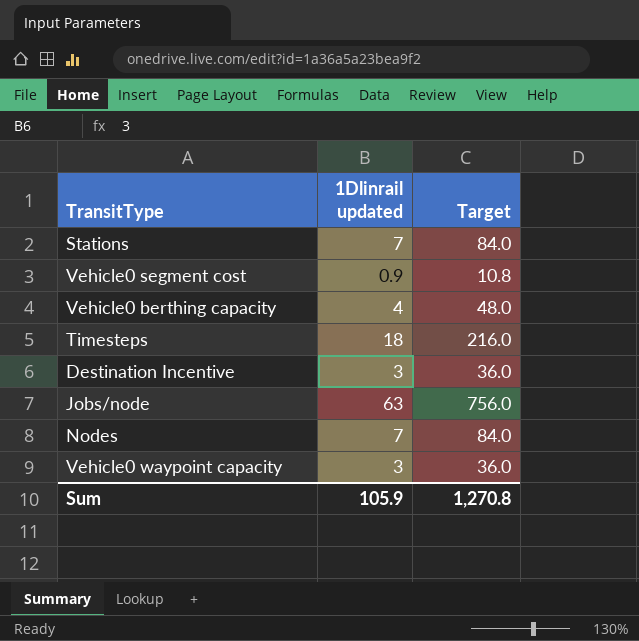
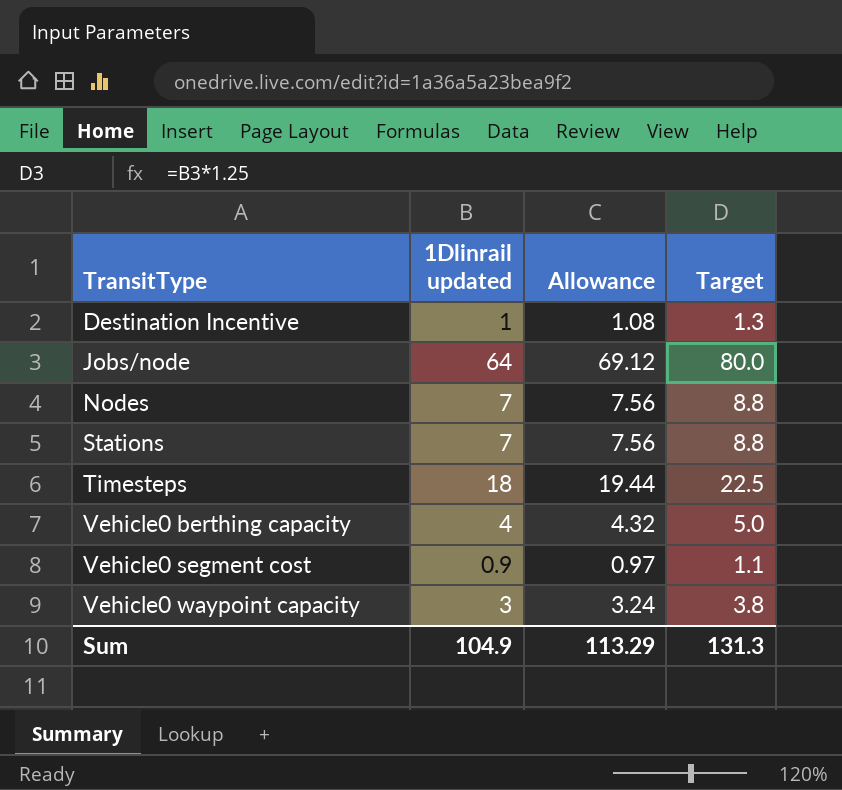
row order: none -> TransitType ascending
column Allowance | formula: none -> [1Dlinrail updated] * 1.08
column Target | formula: [1Dlinrail updated] * 12 -> [1Dlinrail updated] * 1.25
Destination Incentive | 1Dlinrail updated: 3 -> 1
Jobs/node | 1Dlinrail updated: 63 -> 64
Sum | 1Dlinrail updated: 105.9 -> 104.9
Sum | Target: 1,270.8 -> 131.3

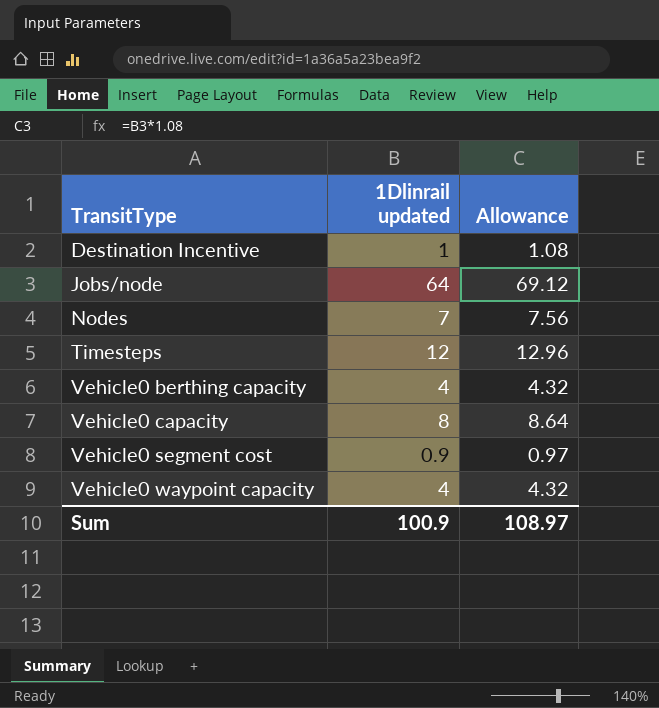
column Target | formula: [1Dlinrail updated] * 1.25 -> none
row Stations: 7 | 7.56 | 8.8 -> none
Timesteps | 1Dlinrail updated: 18 -> 12
Timesteps | Allowance: 19.44 -> 12.96
row Vehicle0 capacity: none -> 8 | 8.64
Vehicle0 waypoint capacity | 1Dlinrail updated: 3 -> 4
Vehicle0 waypoint capacity | Allowance: 3.24 -> 4.32
Sum | 1Dlinrail updated: 104.9 -> 100.9
Sum | Allowance: 113.29 -> 108.97

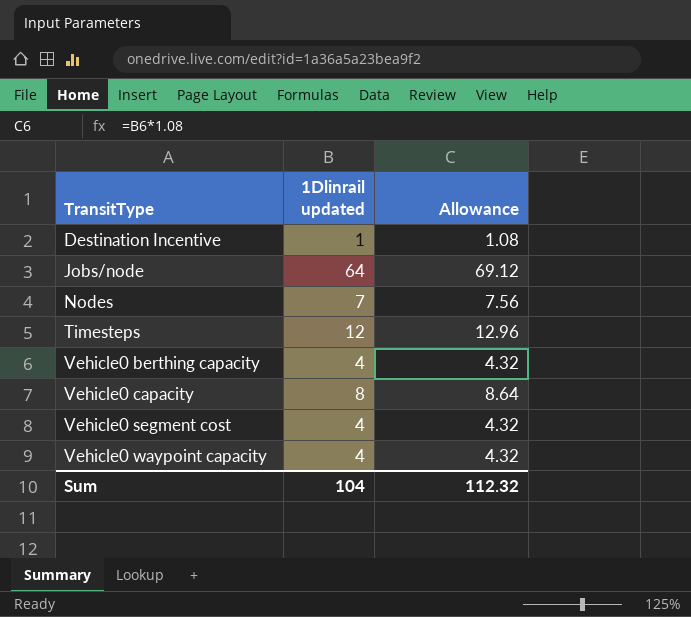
Vehicle0 segment cost | 1Dlinrail updated: 0.9 -> 4
Vehicle0 segment cost | Allowance: 0.97 -> 4.32
Sum | 1Dlinrail updated: 100.9 -> 104
Sum | Allowance: 108.97 -> 112.32

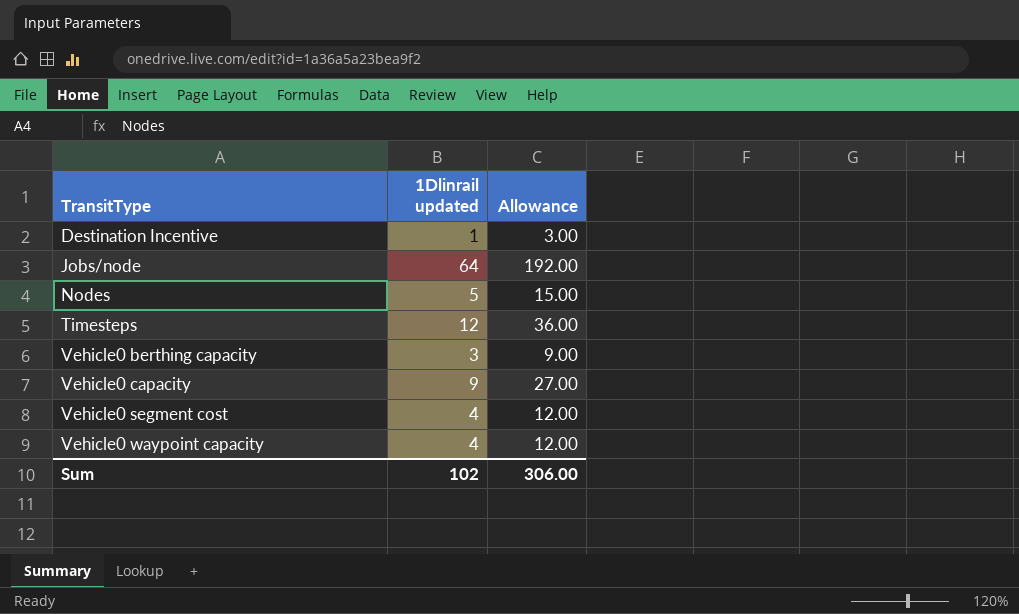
column Allowance | formula: [1Dlinrail updated] * 1.08 -> [1Dlinrail updated] * 3
Nodes | 1Dlinrail updated: 7 -> 5
Vehicle0 berthing capacity | 1Dlinrail updated: 4 -> 3
Vehicle0 capacity | 1Dlinrail updated: 8 -> 9
Sum | 1Dlinrail updated: 104 -> 102
Sum | Allowance: 112.32 -> 306.00

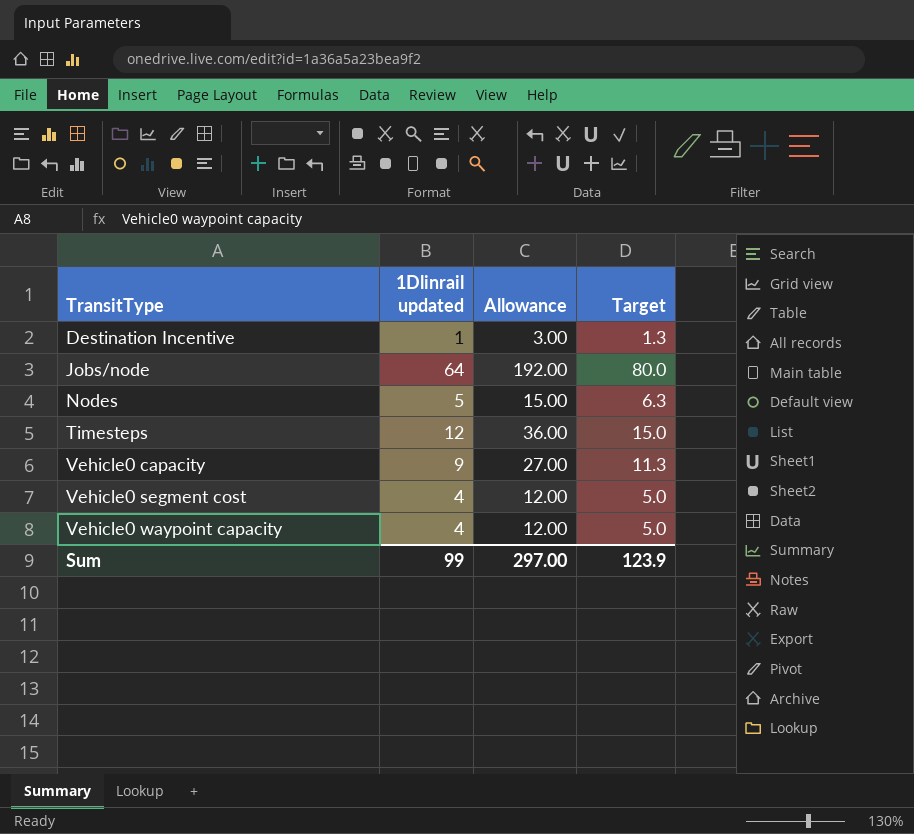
column Target | formula: none -> [1Dlinrail updated] * 1.25
row Vehicle0 berthing capacity: 3 | 9.00 -> none
Sum | 1Dlinrail updated: 102 -> 99
Sum | Allowance: 306.00 -> 297.00

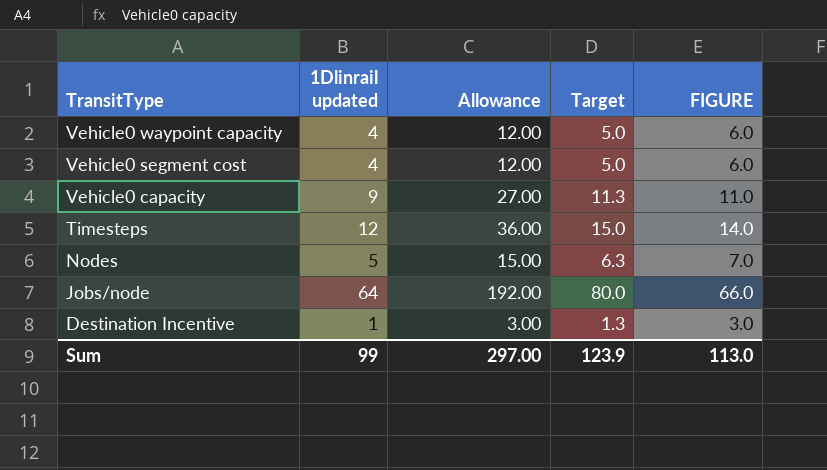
row order: TransitType ascending -> TransitType descending
column FIGURE | formula: none -> [1Dlinrail updated] + 2

